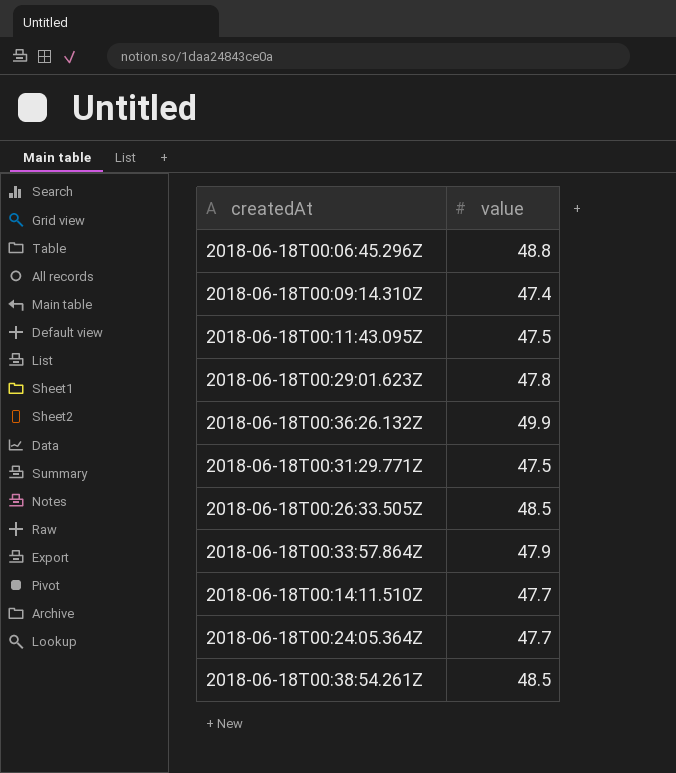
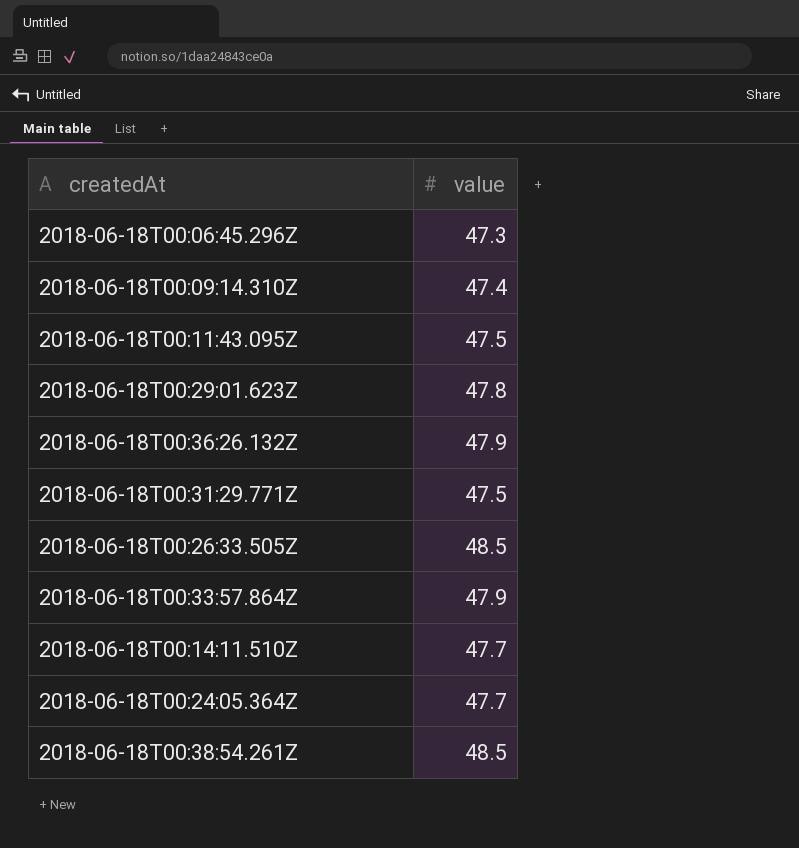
2018-06-18T00:06:45.296Z | value: 48.8 -> 47.3
2018-06-18T00:36:26.132Z | value: 49.9 -> 47.9

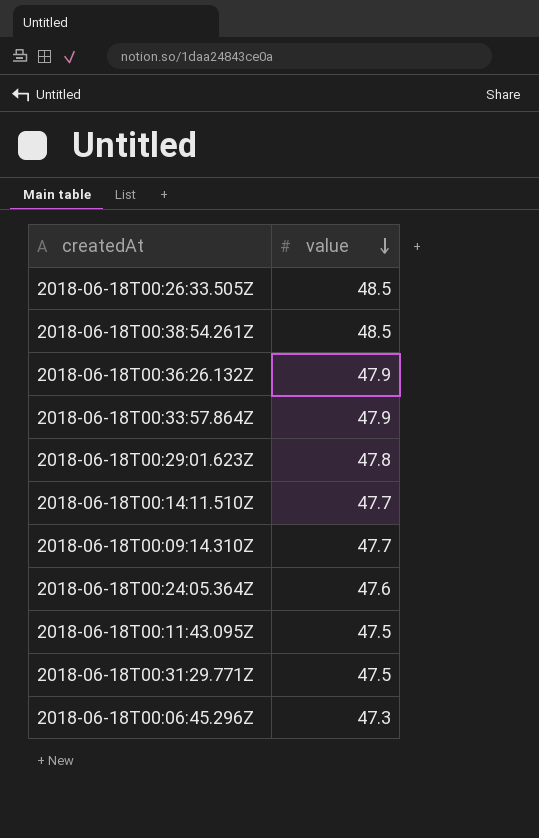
row order: none -> value descending
2018-06-18T00:09:14.310Z | value: 47.4 -> 47.7
2018-06-18T00:24:05.364Z | value: 47.7 -> 47.6

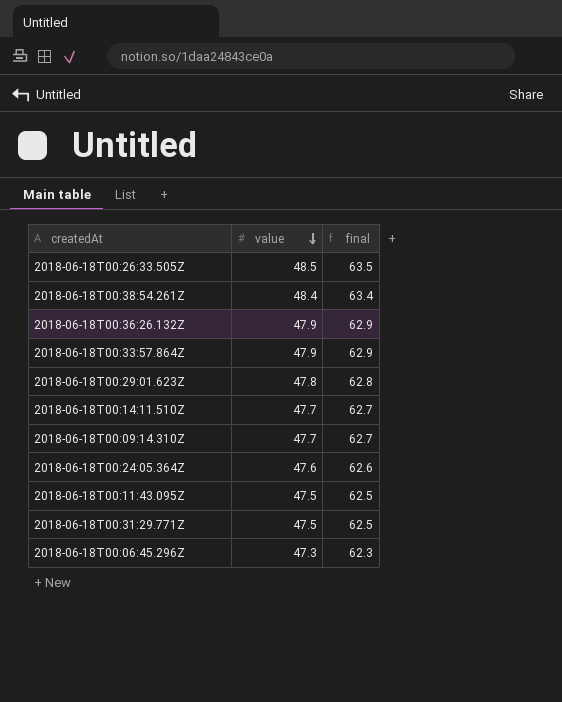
column final | formula: none -> [value] + 15
2018-06-18T00:38:54.261Z | value: 48.5 -> 48.4

